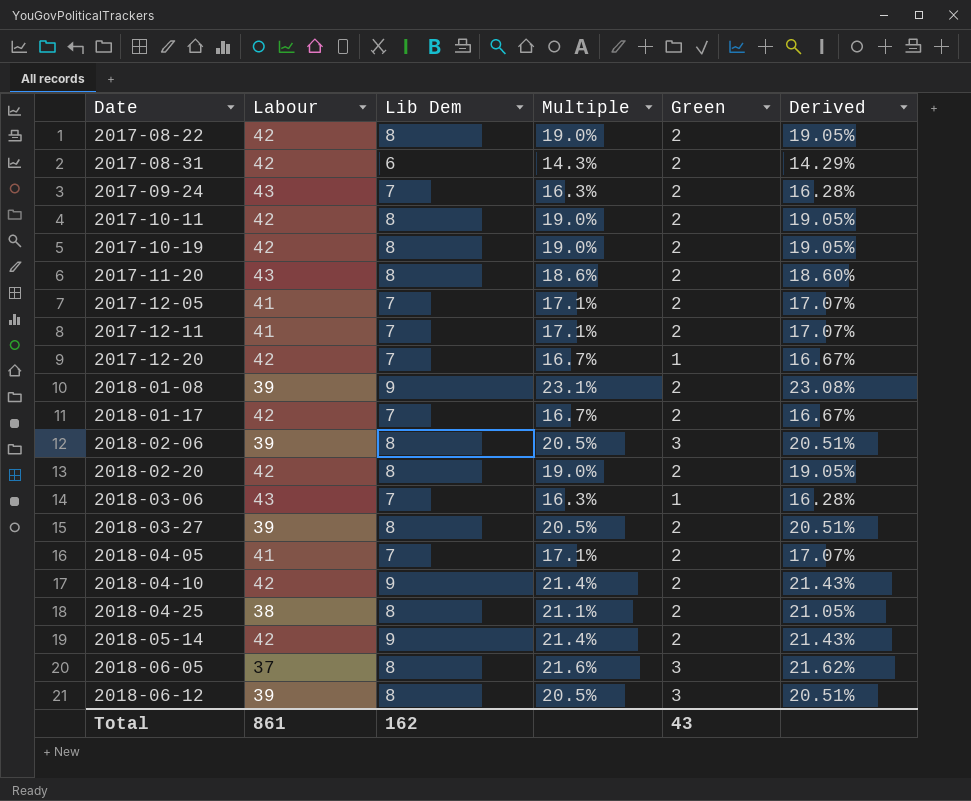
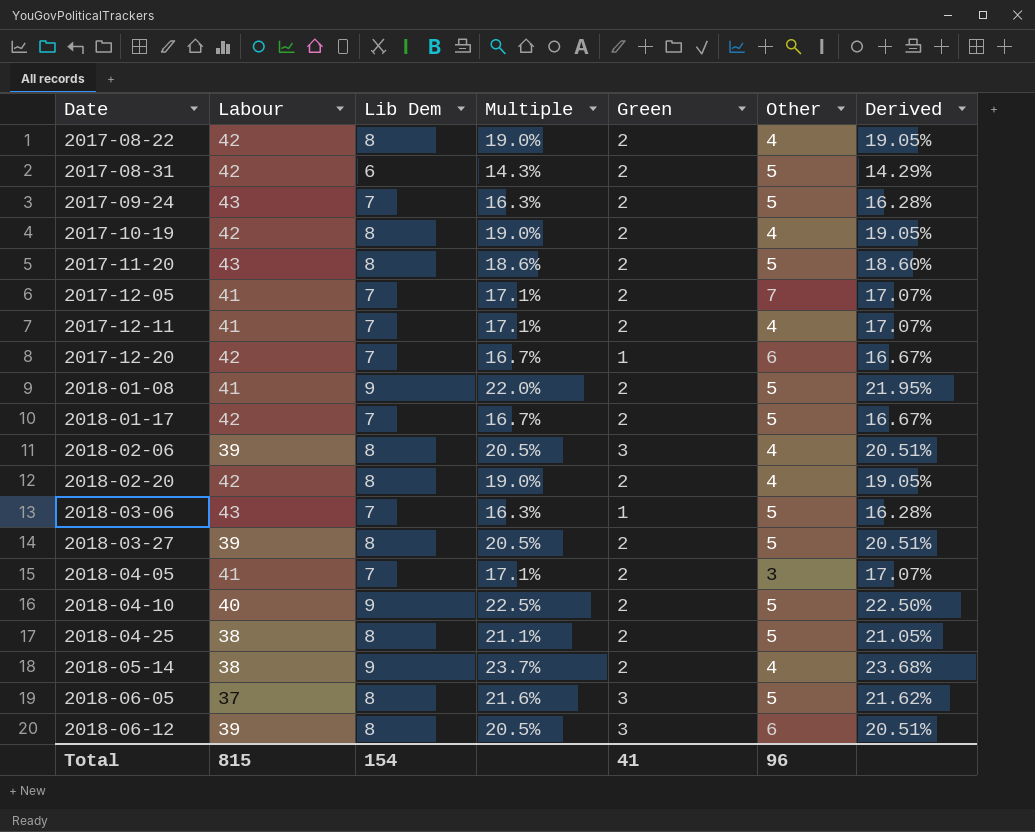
column Other | position: none -> 6
row 2017-10-11: 42 | 8 | 19.0% | 2 | 19.05% -> none
2018-01-08 | Labour: 39 -> 41
2018-01-08 | Multiple: 23.1% -> 22.0%
2018-01-08 | Derived: 23.08% -> 21.95%
2018-04-10 | Labour: 42 -> 40
2018-04-10 | Multiple: 21.4% -> 22.5%
2018-04-10 | Derived: 21.43% -> 22.50%
2018-05-14 | Labour: 42 -> 38
2018-05-14 | Multiple: 21.4% -> 23.7%
2018-05-14 | Derived: 21.43% -> 23.68%
Total | Labour: 861 -> 815
Total | Lib Dem: 162 -> 154
Total | Green: 43 -> 41

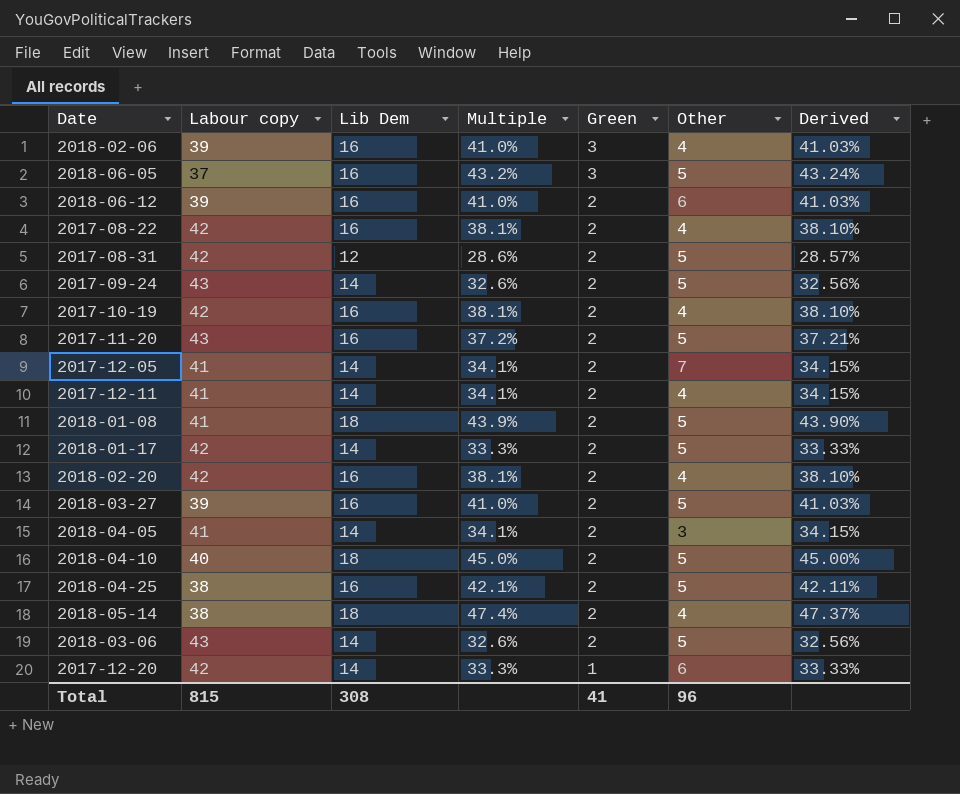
row order: Date ascending -> Green descending
column name: Labour -> Labour copy
2018-02-06 | Lib Dem: 8 -> 16
2018-02-06 | Multiple: 20.5% -> 41.0%
2018-02-06 | Derived: 20.51% -> 41.03%
2018-06-05 | Lib Dem: 8 -> 16
2018-06-05 | Multiple: 21.6% -> 43.2%
2018-06-05 | Derived: 21.62% -> 43.24%
2018-06-12 | Lib Dem: 8 -> 16
2018-06-12 | Multiple: 20.5% -> 41.0%
2018-06-12 | Green: 3 -> 2
2018-06-12 | Derived: 20.51% -> 41.03%
2017-08-22 | Lib Dem: 8 -> 16
2017-08-22 | Multiple: 19.0% -> 38.1%
2017-08-22 | Derived: 19.05% -> 38.10%
2017-08-31 | Lib Dem: 6 -> 12
2017-08-31 | Multiple: 14.3% -> 28.6%
2017-08-31 | Derived: 14.29% -> 28.57%
2017-09-24 | Lib Dem: 7 -> 14
2017-09-24 | Multiple: 16.3% -> 32.6%
2017-09-24 | Derived: 16.28% -> 32.56%
2017-10-19 | Lib Dem: 8 -> 16
2017-10-19 | Multiple: 19.0% -> 38.1%
2017-10-19 | Derived: 19.05% -> 38.10%
2017-11-20 | Lib Dem: 8 -> 16
2017-11-20 | Multiple: 18.6% -> 37.2%
2017-11-20 | Derived: 18.60% -> 37.21%
2017-12-05 | Lib Dem: 7 -> 14
2017-12-05 | Multiple: 17.1% -> 34.1%
2017-12-05 | Derived: 17.07% -> 34.15%
2017-12-11 | Lib Dem: 7 -> 14
2017-12-11 | Multiple: 17.1% -> 34.1%
2017-12-11 | Derived: 17.07% -> 34.15%
2018-01-08 | Lib Dem: 9 -> 18
2018-01-08 | Multiple: 22.0% -> 43.9%
2018-01-08 | Derived: 21.95% -> 43.90%
2018-01-17 | Lib Dem: 7 -> 14
2018-01-17 | Multiple: 16.7% -> 33.3%
2018-01-17 | Derived: 16.67% -> 33.33%
2018-02-20 | Lib Dem: 8 -> 16
2018-02-20 | Multiple: 19.0% -> 38.1%
2018-02-20 | Derived: 19.05% -> 38.10%
2018-03-27 | Lib Dem: 8 -> 16
2018-03-27 | Multiple: 20.5% -> 41.0%
2018-03-27 | Derived: 20.51% -> 41.03%
2018-04-05 | Lib Dem: 7 -> 14
2018-04-05 | Multiple: 17.1% -> 34.1%
2018-04-05 | Derived: 17.07% -> 34.15%
2018-04-10 | Lib Dem: 9 -> 18
2018-04-10 | Multiple: 22.5% -> 45.0%
2018-04-10 | Derived: 22.50% -> 45.00%
2018-04-25 | Lib Dem: 8 -> 16
2018-04-25 | Multiple: 21.1% -> 42.1%
2018-04-25 | Derived: 21.05% -> 42.11%
2018-05-14 | Lib Dem: 9 -> 18
2018-05-14 | Multiple: 23.7% -> 47.4%
2018-05-14 | Derived: 23.68% -> 47.37%
2018-03-06 | Lib Dem: 7 -> 14
2018-03-06 | Multiple: 16.3% -> 32.6%
2018-03-06 | Green: 1 -> 2
2018-03-06 | Derived: 16.28% -> 32.56%
2017-12-20 | Lib Dem: 7 -> 14
2017-12-20 | Multiple: 16.7% -> 33.3%
2017-12-20 | Derived: 16.67% -> 33.33%
Total | Lib Dem: 154 -> 308

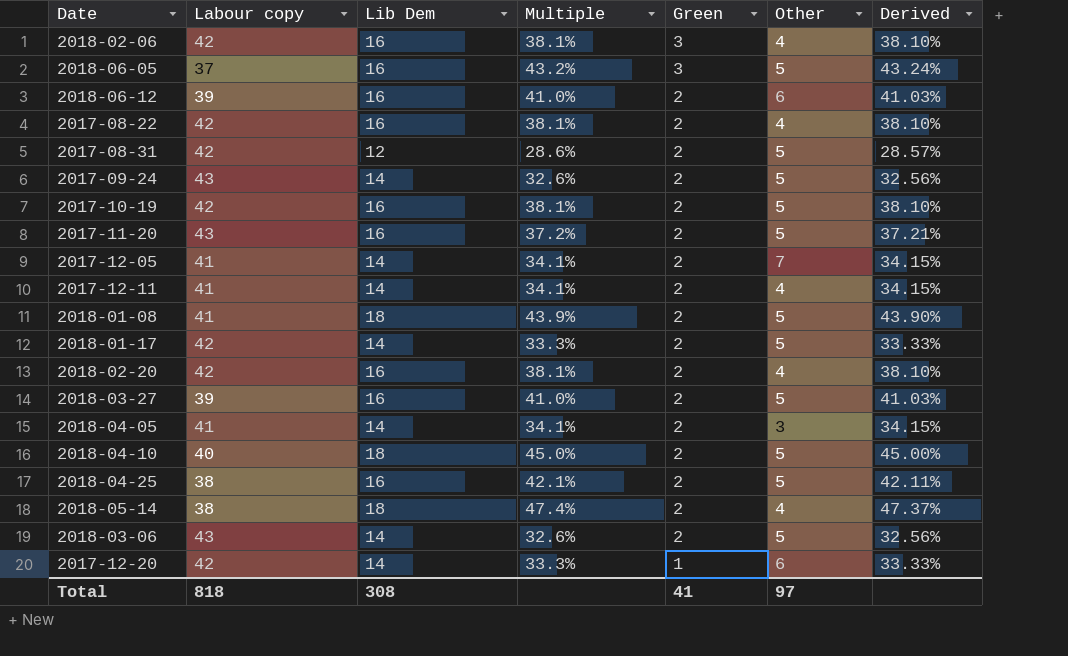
2018-02-06 | Labour copy: 39 -> 42
2018-02-06 | Multiple: 41.0% -> 38.1%
2018-02-06 | Derived: 41.03% -> 38.10%
2017-10-19 | Other: 4 -> 5
Total | Labour copy: 815 -> 818
Total | Other: 96 -> 97

